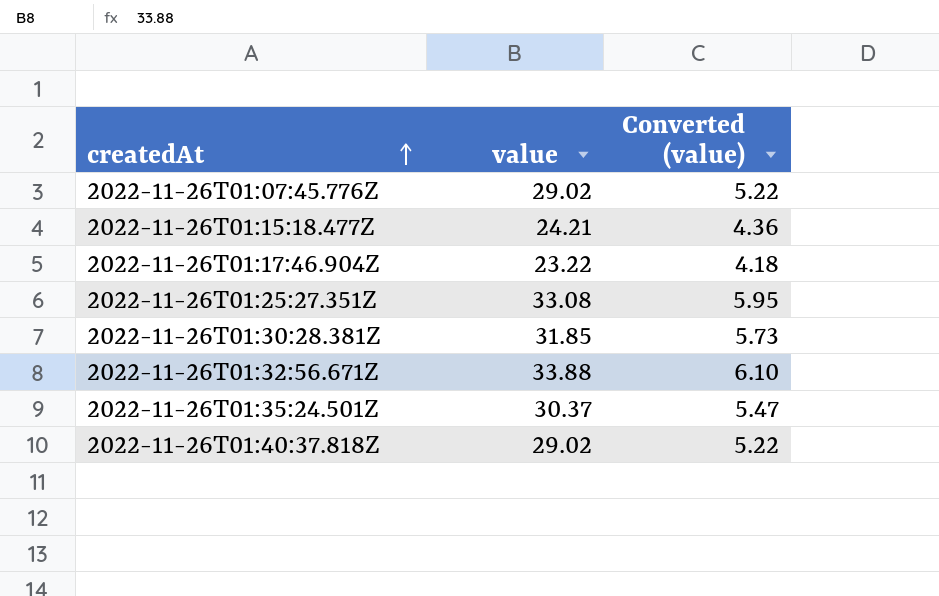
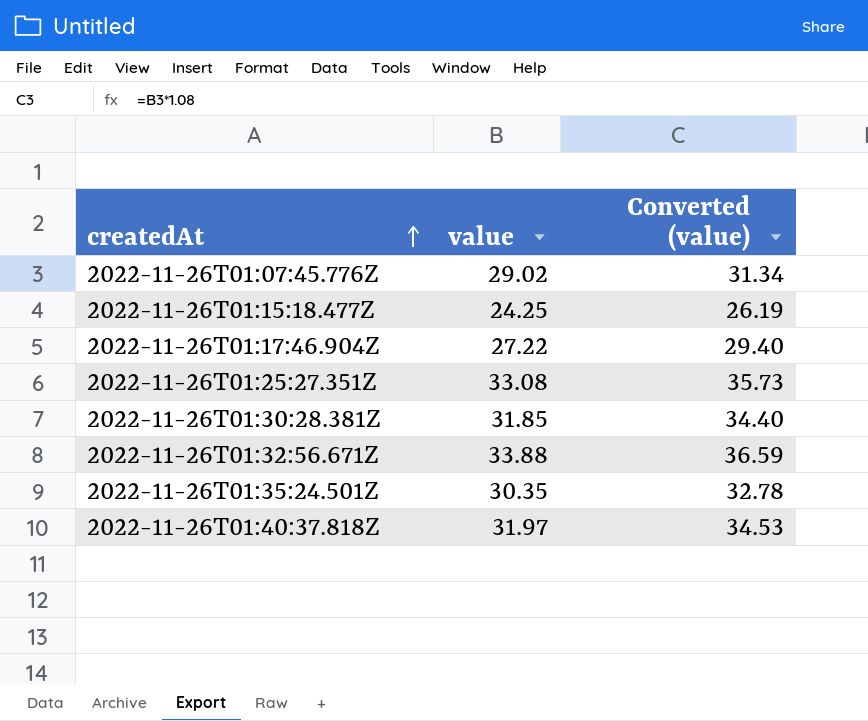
column Converted (value) | formula: [value] * 0.18 -> [value] * 1.08
2022-11-26T01:15:18.477Z | value: 24.21 -> 24.25
2022-11-26T01:17:46.904Z | value: 23.22 -> 27.22
2022-11-26T01:35:24.501Z | value: 30.37 -> 30.35
2022-11-26T01:40:37.818Z | value: 29.02 -> 31.97

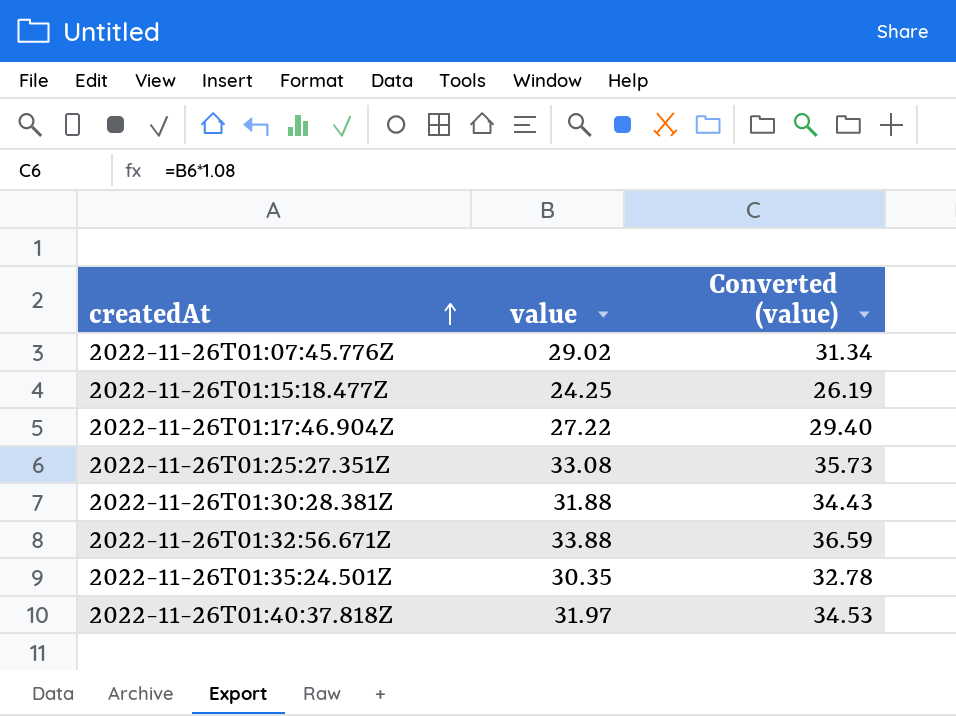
2022-11-26T01:30:28.381Z | value: 31.85 -> 31.88
2022-11-26T01:30:28.381Z | Converted (value): 34.40 -> 34.43

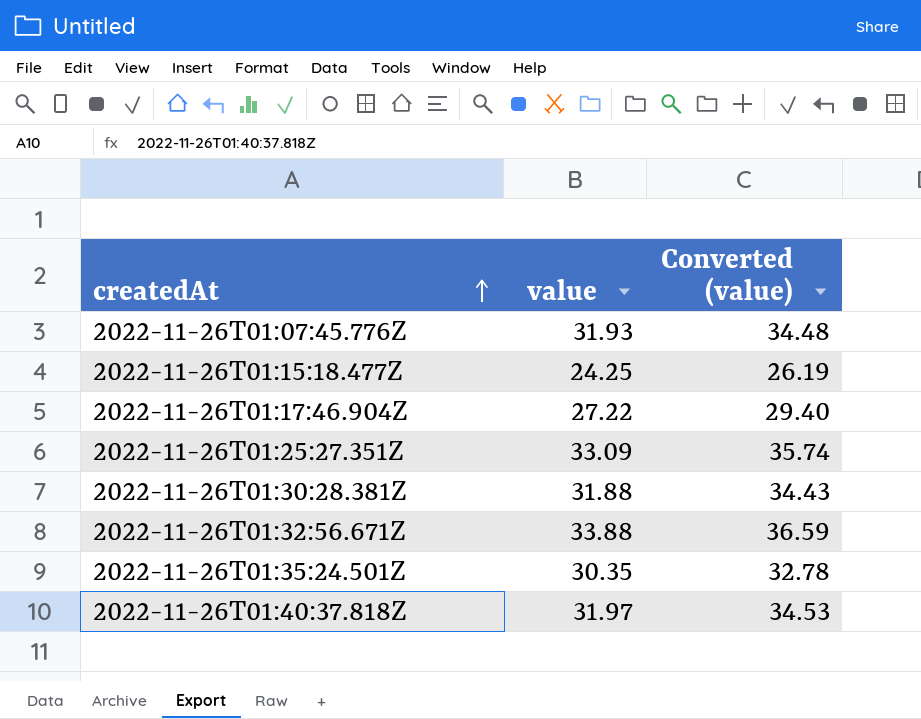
2022-11-26T01:07:45.776Z | value: 29.02 -> 31.93
2022-11-26T01:07:45.776Z | Converted (value): 31.34 -> 34.48
2022-11-26T01:25:27.351Z | value: 33.08 -> 33.09
2022-11-26T01:25:27.351Z | Converted (value): 35.73 -> 35.74

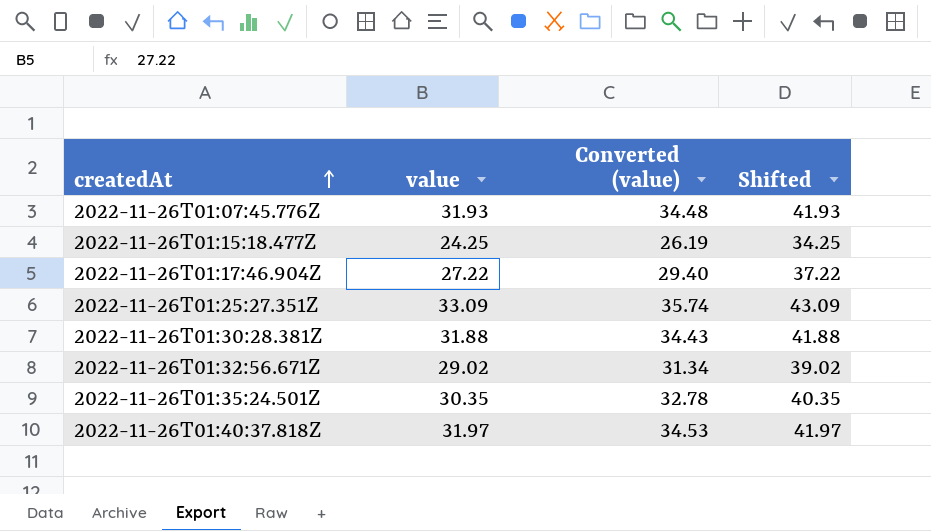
column Shifted | formula: none -> [value] + 10
2022-11-26T01:32:56.671Z | value: 33.88 -> 29.02
2022-11-26T01:32:56.671Z | Converted (value): 36.59 -> 31.34

